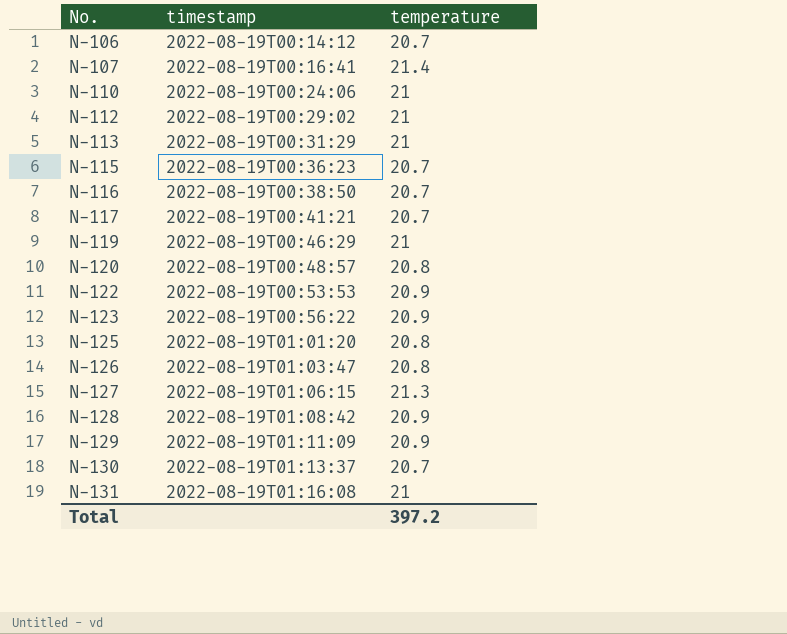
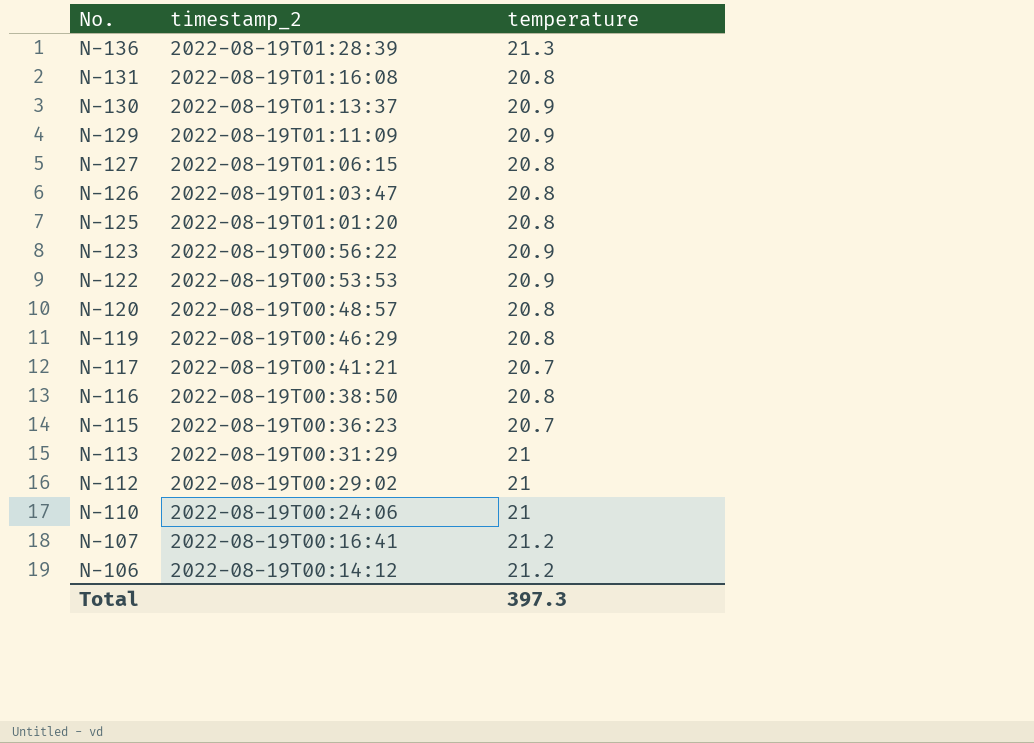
row order: No. ascending -> No. descending
column name: timestamp -> timestamp_2
row N-128: 2022-08-19T01:08:42 | 20.9 -> none
row N-136: none -> 2022-08-19T01:28:39 | 21.3
N-131 | temperature: 21 -> 20.8
N-130 | temperature: 20.7 -> 20.9
N-127 | temperature: 21.3 -> 20.8
N-119 | temperature: 21 -> 20.8
N-116 | temperature: 20.7 -> 20.8
N-107 | temperature: 21.4 -> 21.2
N-106 | temperature: 20.7 -> 21.2
Total | temperature: 397.2 -> 397.3

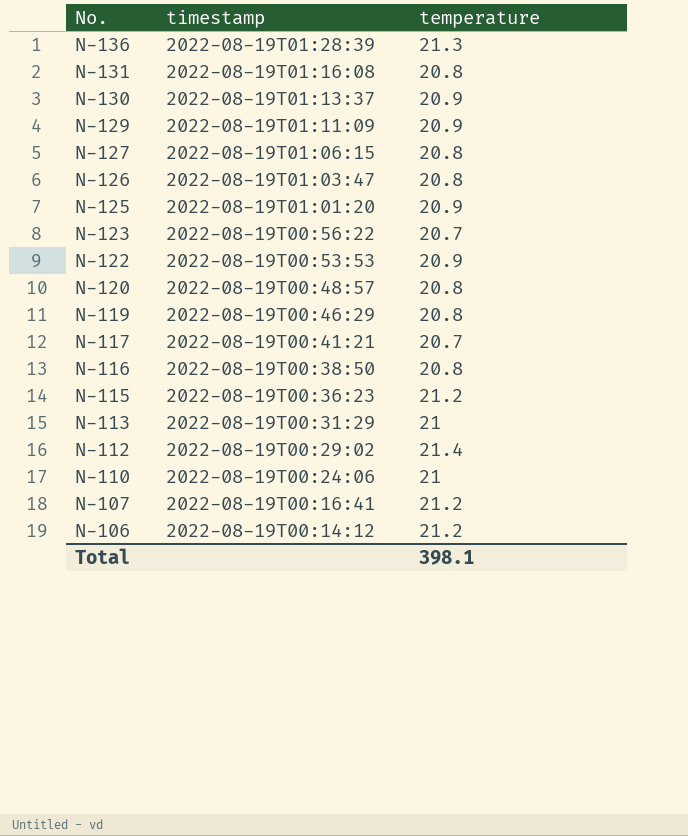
column name: timestamp_2 -> timestamp
N-125 | temperature: 20.8 -> 20.9
N-123 | temperature: 20.9 -> 20.7
N-115 | temperature: 20.7 -> 21.2
N-112 | temperature: 21 -> 21.4
Total | temperature: 397.3 -> 398.1

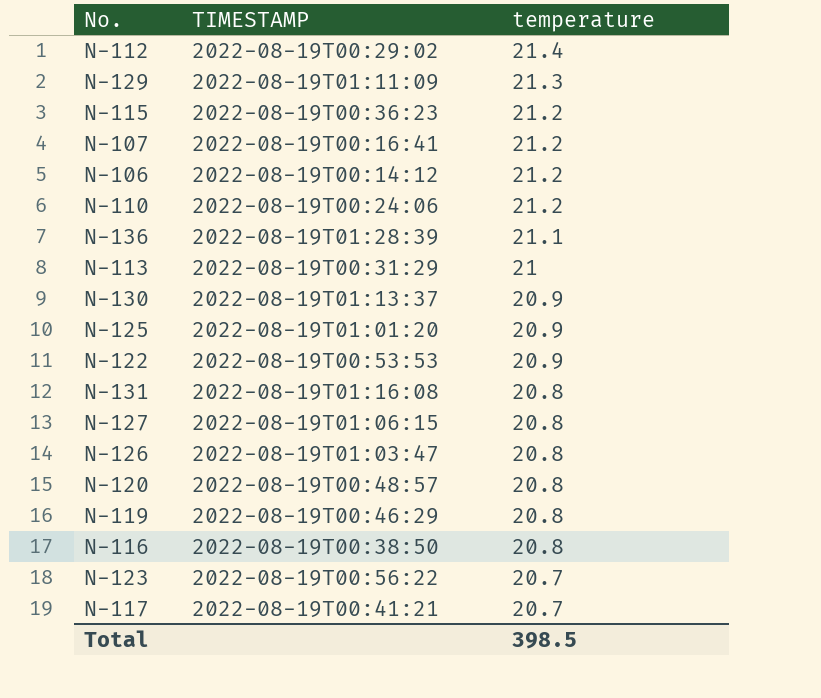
row order: No. descending -> temperature descending
column name: timestamp -> TIMESTAMP
N-129 | temperature: 20.9 -> 21.3
N-110 | temperature: 21 -> 21.2
N-136 | temperature: 21.3 -> 21.1
Total | temperature: 398.1 -> 398.5

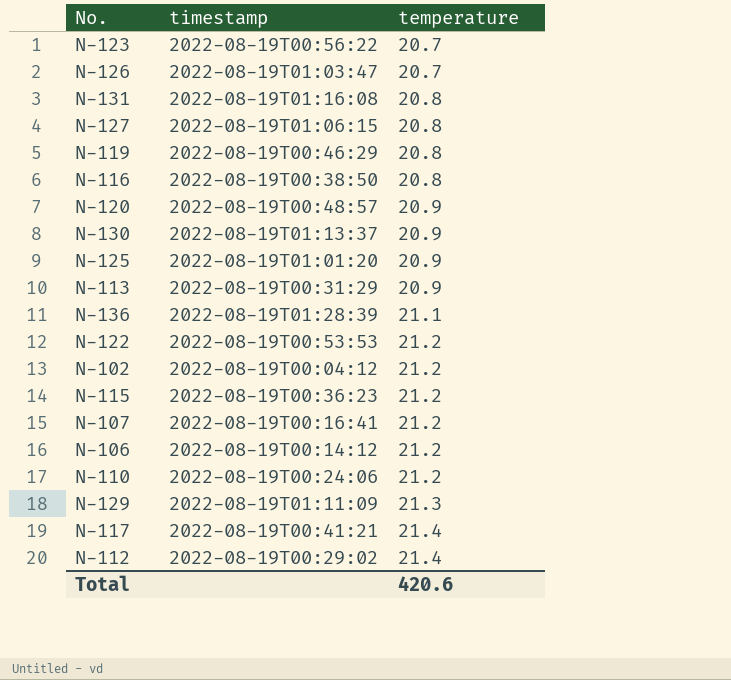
row order: temperature descending -> temperature ascending
column name: TIMESTAMP -> timestamp
N-126 | temperature: 20.8 -> 20.7
N-120 | temperature: 20.8 -> 20.9
N-113 | temperature: 21 -> 20.9
N-122 | temperature: 20.9 -> 21.2
row N-102: none -> 2022-08-19T00:04:12 | 21.2
N-117 | temperature: 20.7 -> 21.4
Total | temperature: 398.5 -> 420.6

